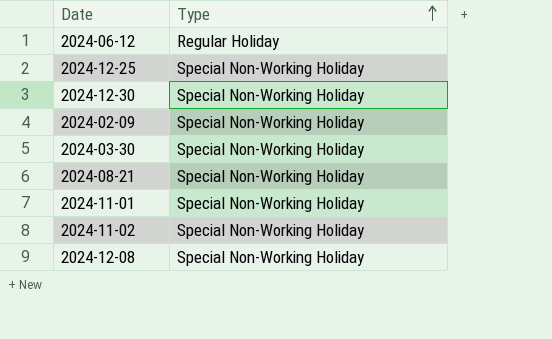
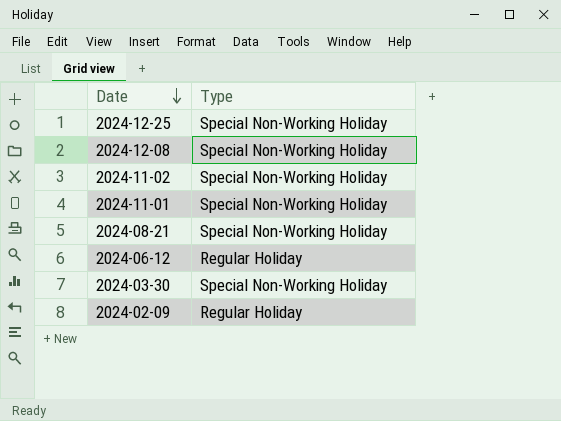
row order: Type ascending -> Date descending
row 2024-12-30: Special Non-Working Holiday -> none
2024-02-09 | Type: Special Non-Working Holiday -> Regular Holiday

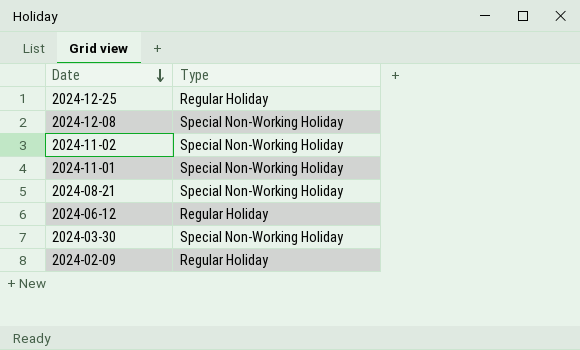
2024-12-25 | Type: Special Non-Working Holiday -> Regular Holiday

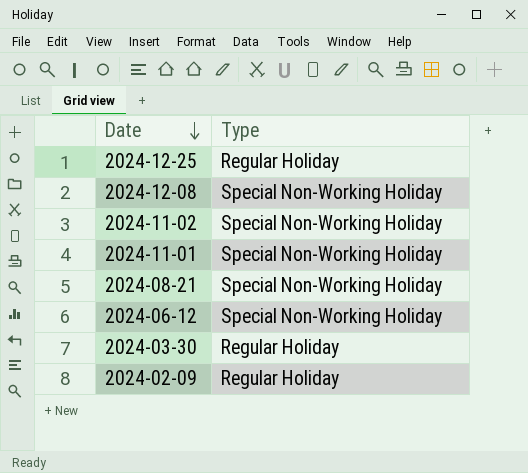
2024-06-12 | Type: Regular Holiday -> Special Non-Working Holiday
2024-03-30 | Type: Special Non-Working Holiday -> Regular Holiday

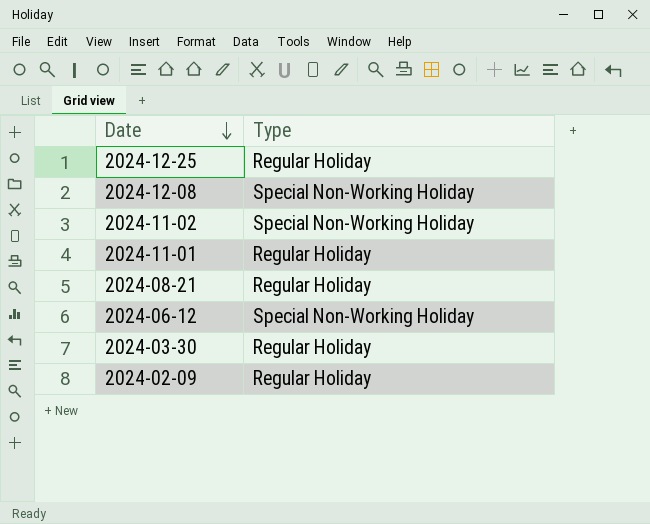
2024-11-01 | Type: Special Non-Working Holiday -> Regular Holiday
2024-08-21 | Type: Special Non-Working Holiday -> Regular Holiday

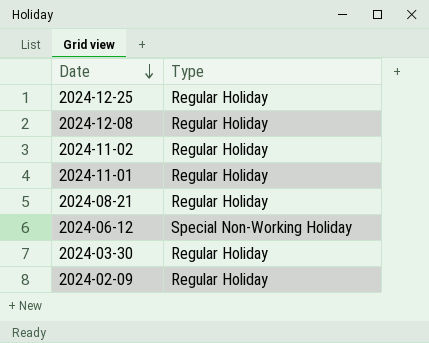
2024-12-08 | Type: Special Non-Working Holiday -> Regular Holiday
2024-11-02 | Type: Special Non-Working Holiday -> Regular Holiday

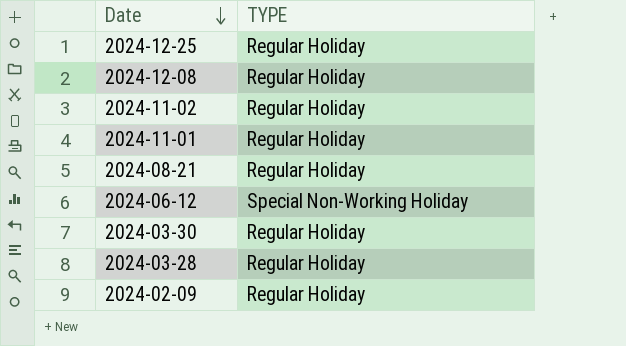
column name: Type -> TYPE
row 2024-03-28: none -> Regular Holiday

